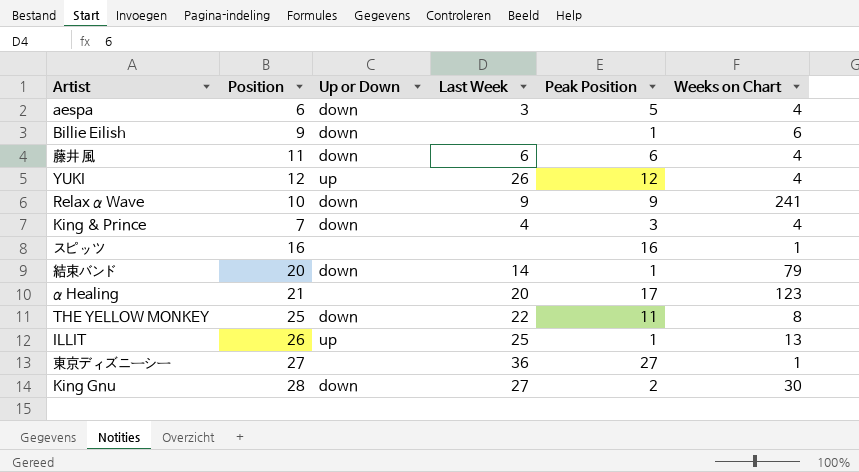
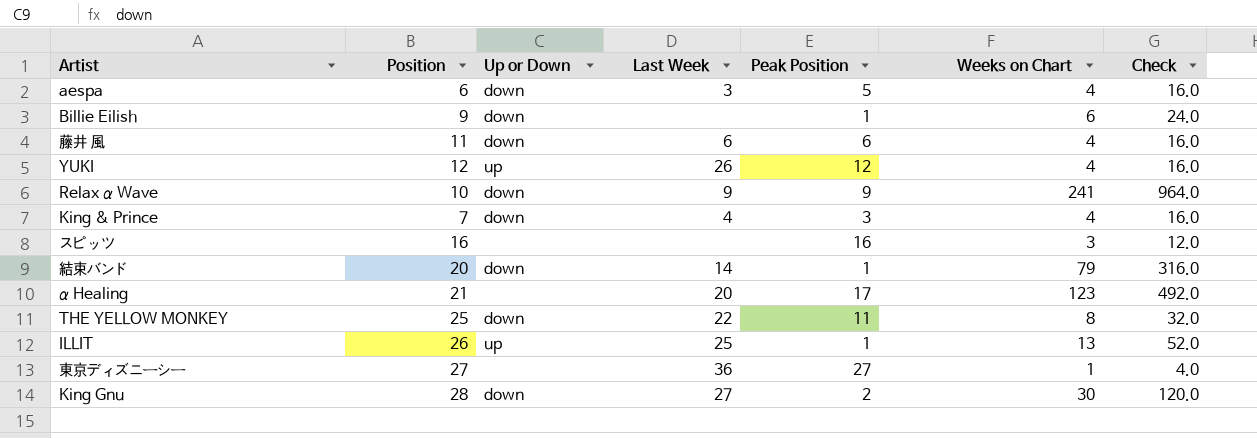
column Check | formula: none -> [Weeks on Chart] * 4
スピッツ | Weeks on Chart: 1 -> 3

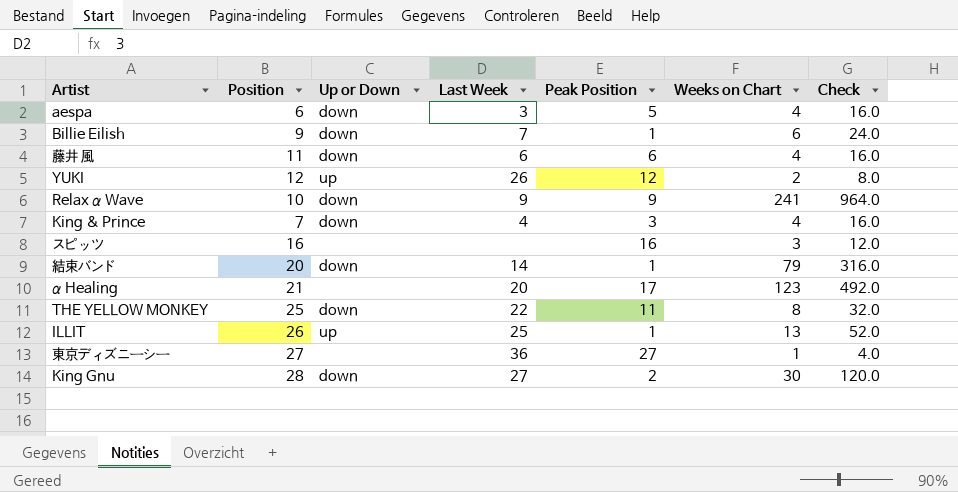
Billie Eilish | Last Week: none -> 7
YUKI | Weeks on Chart: 4 -> 2
YUKI | Check: 16.0 -> 8.0

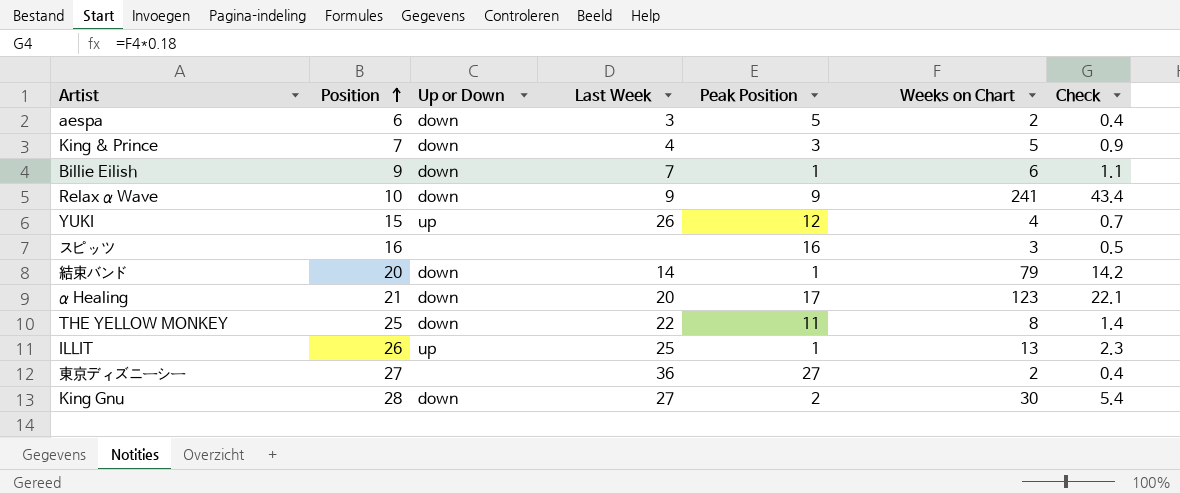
row order: none -> Position ascending
column Check | formula: [Weeks on Chart] * 4 -> [Weeks on Chart] * 0.18
row 藤井 風: 11 | down | 6 | 6 | 4 | 16.0 -> none
aespa | Weeks on Chart: 4 -> 2
King & Prince | Weeks on Chart: 4 -> 5
YUKI | Position: 12 -> 15
YUKI | Weeks on Chart: 2 -> 4
α Healing | Up or Down: none -> down
東京ディズニーシー | Weeks on Chart: 1 -> 2

